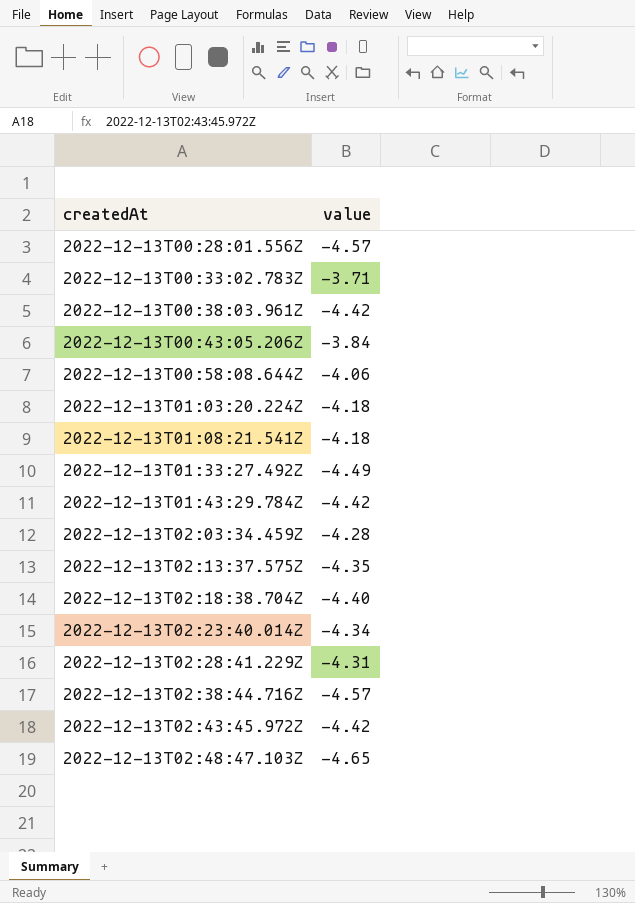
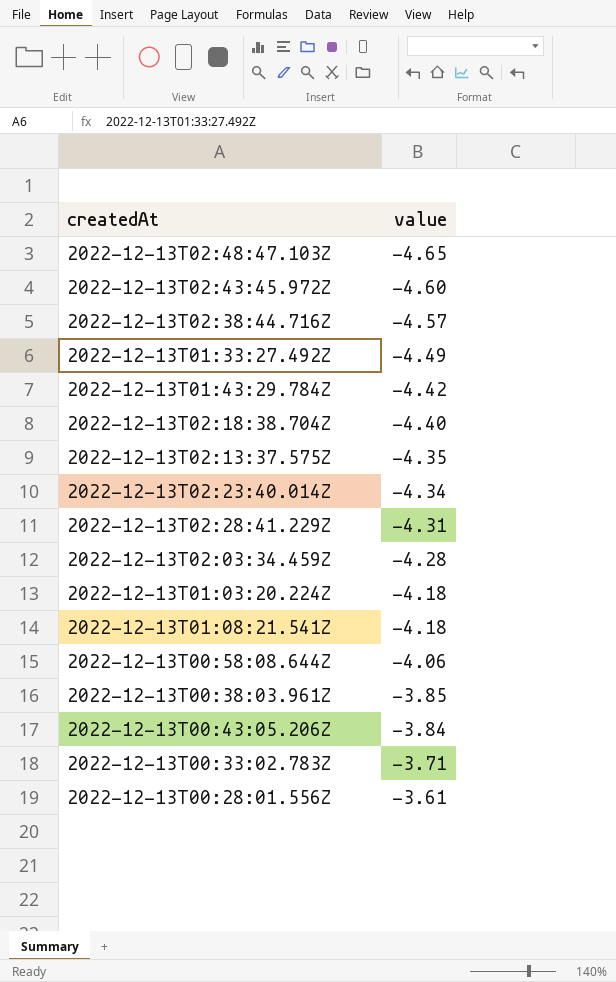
row order: createdAt ascending -> value ascending
2022-12-13T02:43:45.972Z | value: -4.42 -> -4.60
2022-12-13T00:38:03.961Z | value: -4.42 -> -3.85
2022-12-13T00:28:01.556Z | value: -4.57 -> -3.61

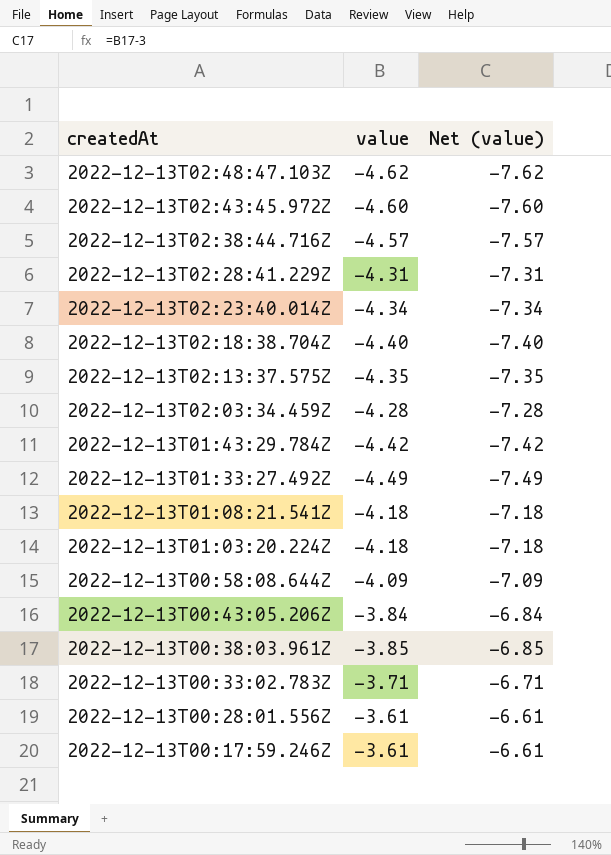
row order: value ascending -> createdAt descending
column Net (value) | formula: none -> [value] - 3
2022-12-13T02:48:47.103Z | value: -4.65 -> -4.62
2022-12-13T00:58:08.644Z | value: -4.06 -> -4.09
row 2022-12-13T00:17:59.246Z: none -> -3.61 | -6.61

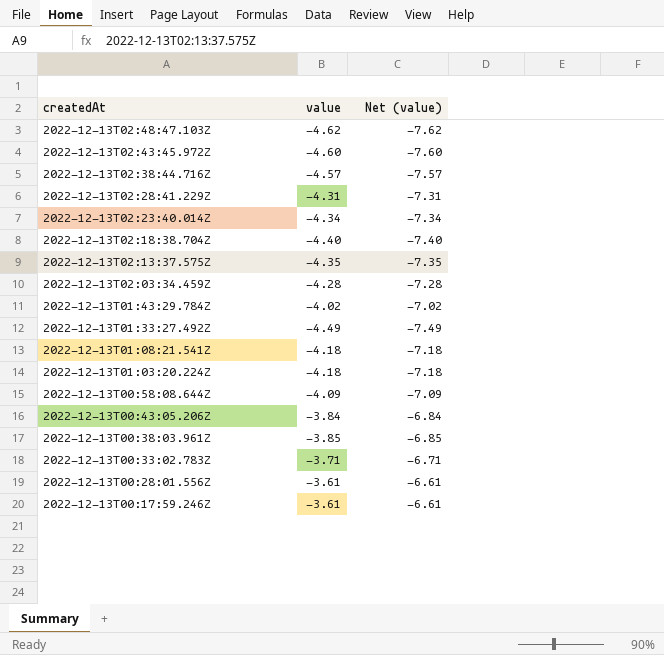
2022-12-13T01:43:29.784Z | value: -4.42 -> -4.02
2022-12-13T01:43:29.784Z | Net (value): -7.42 -> -7.02

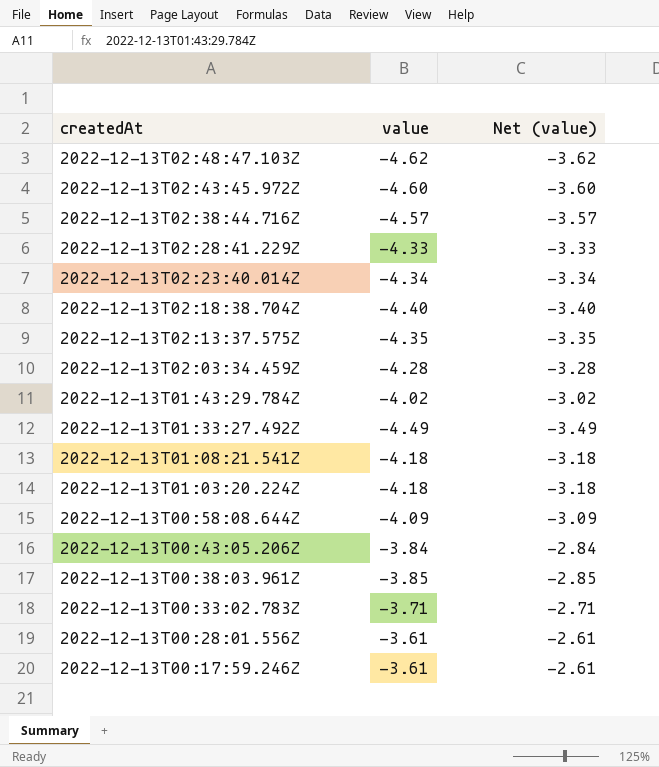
column Net (value) | formula: [value] - 3 -> [value] + 1
2022-12-13T02:28:41.229Z | value: -4.31 -> -4.33

